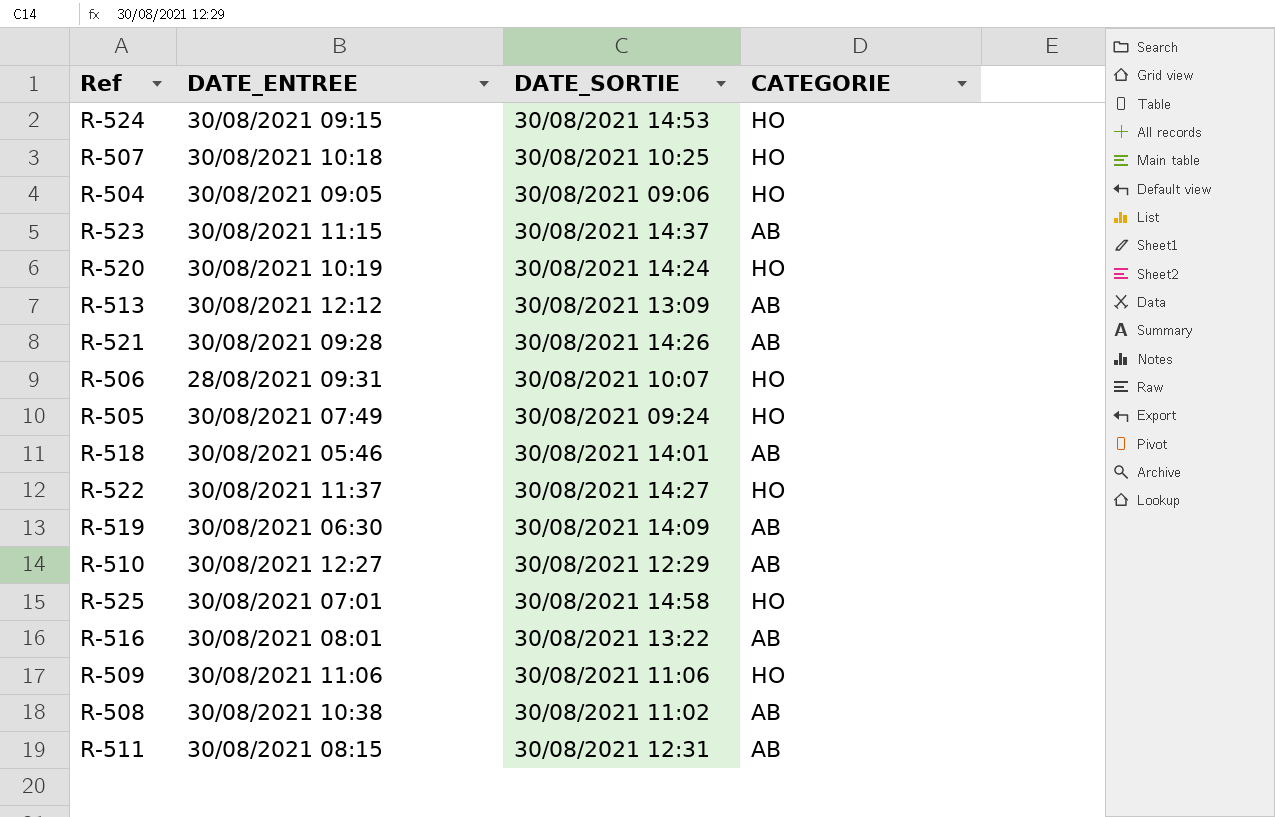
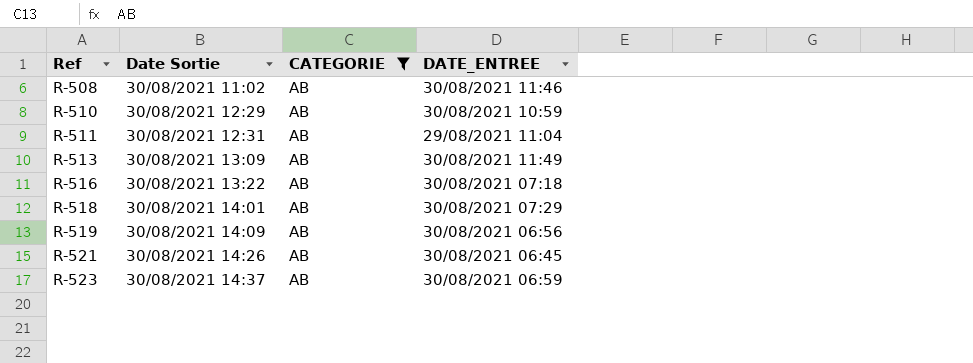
filter: none -> CATEGORIE = AB
row order: none -> Ref ascending
column name: DATE_SORTIE -> Date Sortie
column DATE_ENTREE | position: 2 -> 4
R-508 | DATE_ENTREE: 30/08/2021 10:38 -> 30/08/2021 11:46
R-510 | DATE_ENTREE: 30/08/2021 12:27 -> 30/08/2021 10:59
R-511 | DATE_ENTREE: 30/08/2021 08:15 -> 29/08/2021 11:04
R-513 | DATE_ENTREE: 30/08/2021 12:12 -> 30/08/2021 11:49
R-516 | DATE_ENTREE: 30/08/2021 08:01 -> 30/08/2021 07:18
R-518 | DATE_ENTREE: 30/08/2021 05:46 -> 30/08/2021 07:29
R-519 | DATE_ENTREE: 30/08/2021 06:30 -> 30/08/2021 06:56
R-521 | DATE_ENTREE: 30/08/2021 09:28 -> 30/08/2021 06:45
R-523 | DATE_ENTREE: 30/08/2021 11:15 -> 30/08/2021 06:59

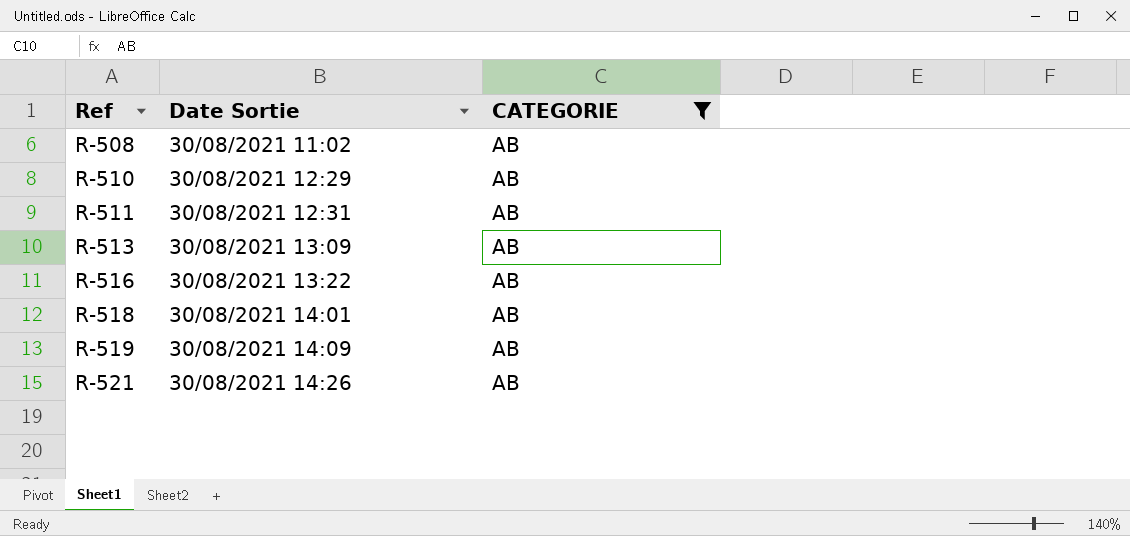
column DATE_ENTREE | position: 4 -> none
row R-523: 30/08/2021 14:37 | AB | 30/08/2021 06:59 -> none

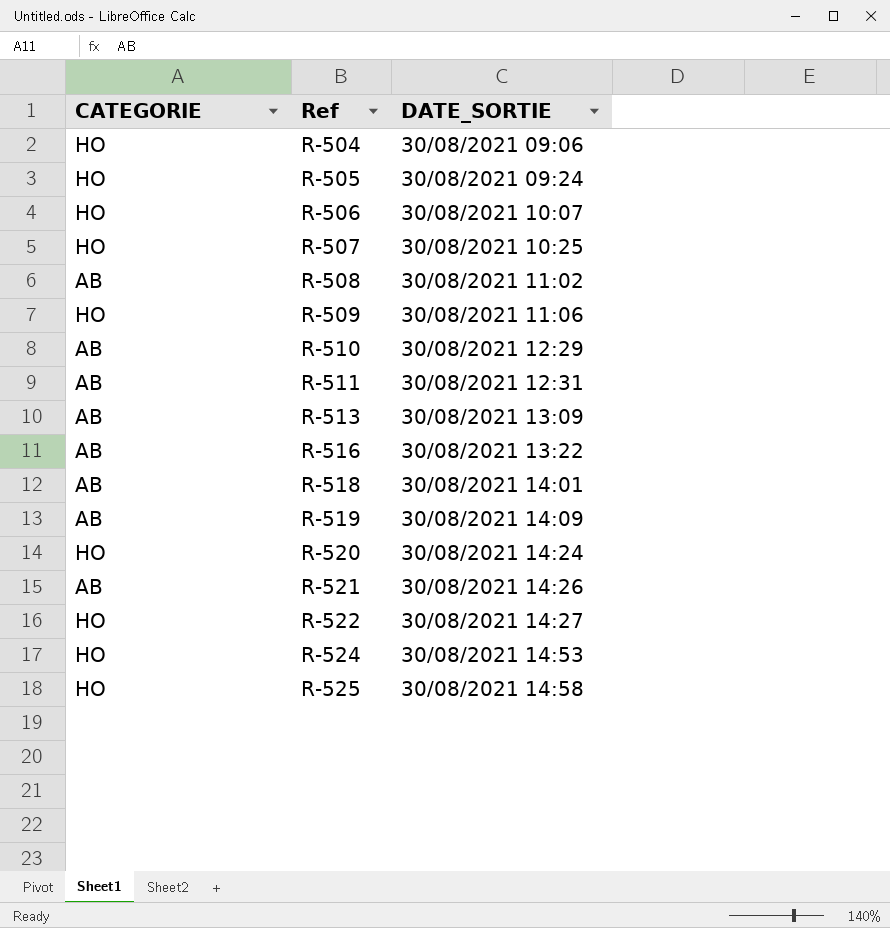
filter: CATEGORIE = AB -> none
column CATEGORIE | position: 3 -> 1
column name: Date Sortie -> DATE_SORTIE

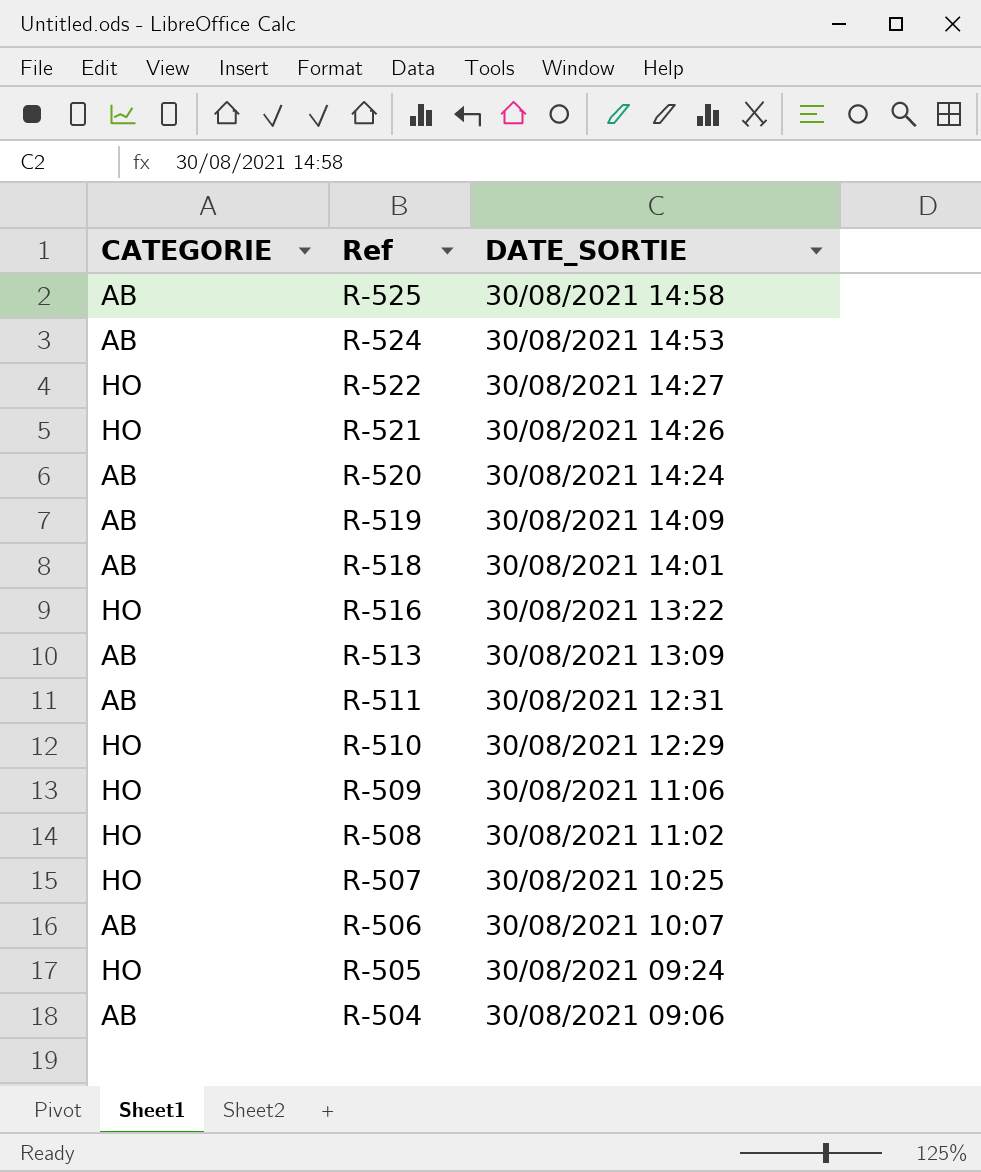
row order: Ref ascending -> Ref descending
R-525 | CATEGORIE: HO -> AB
R-524 | CATEGORIE: HO -> AB
R-521 | CATEGORIE: AB -> HO
R-520 | CATEGORIE: HO -> AB
R-516 | CATEGORIE: AB -> HO
R-510 | CATEGORIE: AB -> HO
R-508 | CATEGORIE: AB -> HO
R-506 | CATEGORIE: HO -> AB
R-504 | CATEGORIE: HO -> AB

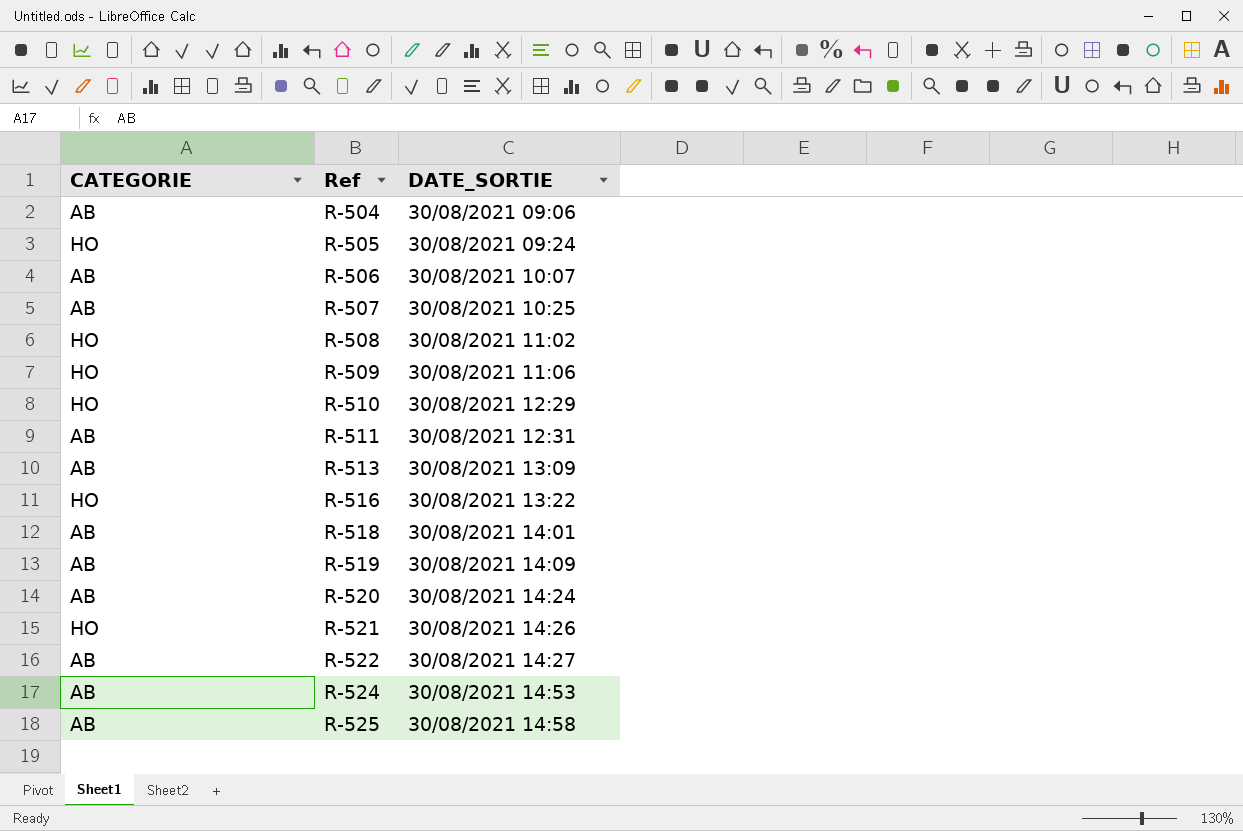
row order: Ref descending -> Ref ascending
R-507 | CATEGORIE: HO -> AB
R-522 | CATEGORIE: HO -> AB

